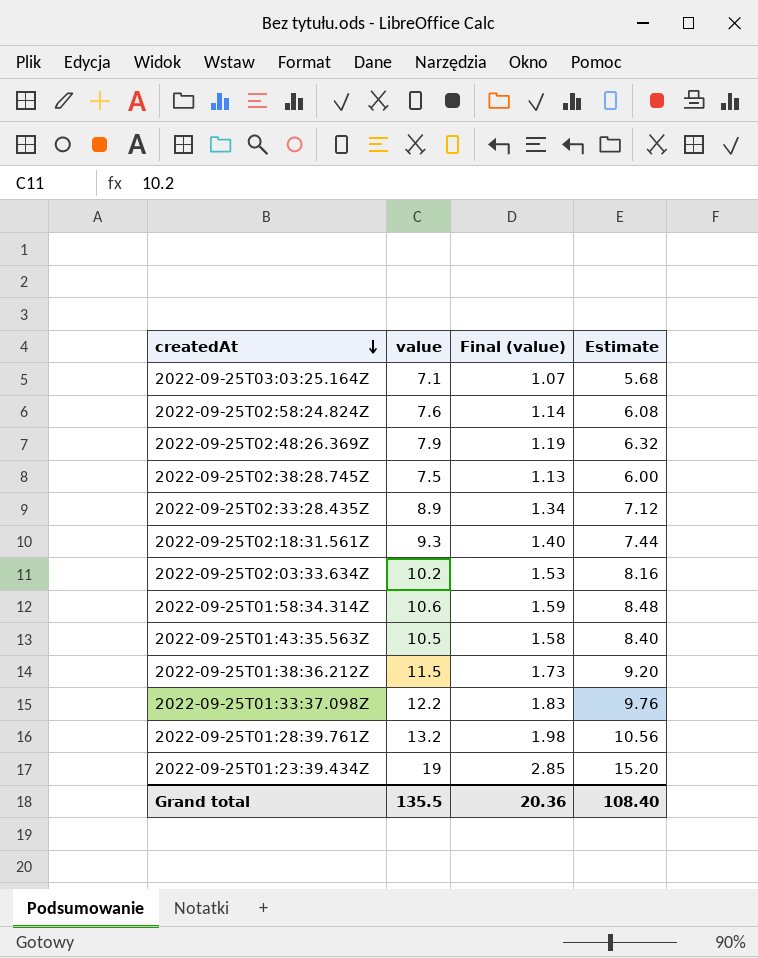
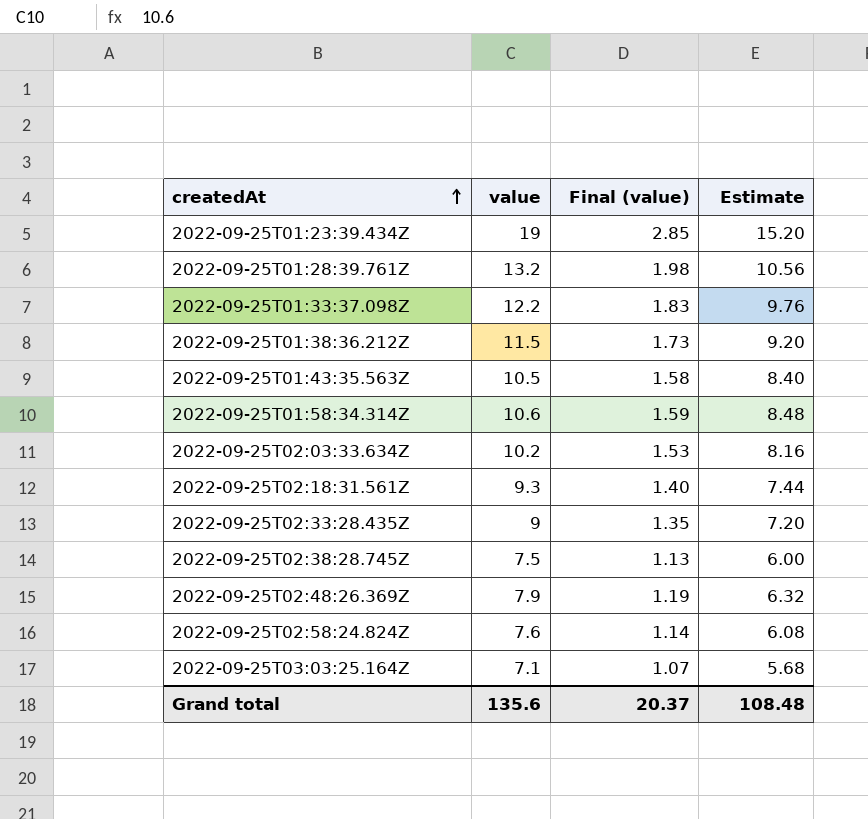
row order: createdAt descending -> createdAt ascending
2022-09-25T02:33:28.435Z | value: 8.9 -> 9
2022-09-25T02:33:28.435Z | Final (value): 1.34 -> 1.35
2022-09-25T02:33:28.435Z | Estimate: 7.12 -> 7.20
Grand total | value: 135.5 -> 135.6
Grand total | Final (value): 20.36 -> 20.37
Grand total | Estimate: 108.40 -> 108.48

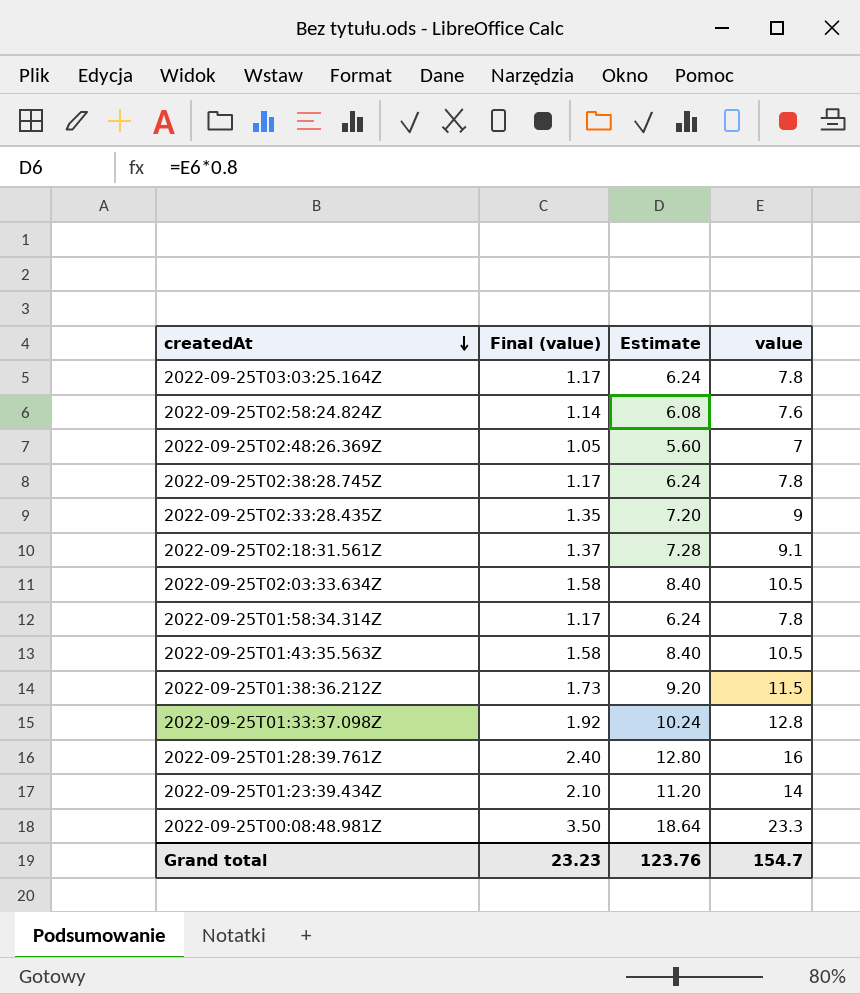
row order: createdAt ascending -> createdAt descending
column value | position: 2 -> 4
2022-09-25T03:03:25.164Z | Final (value): 1.07 -> 1.17
2022-09-25T03:03:25.164Z | Estimate: 5.68 -> 6.24
2022-09-25T03:03:25.164Z | value: 7.1 -> 7.8
2022-09-25T02:48:26.369Z | Final (value): 1.19 -> 1.05
2022-09-25T02:48:26.369Z | Estimate: 6.32 -> 5.60
2022-09-25T02:48:26.369Z | value: 7.9 -> 7
2022-09-25T02:38:28.745Z | Final (value): 1.13 -> 1.17
2022-09-25T02:38:28.745Z | Estimate: 6.00 -> 6.24
2022-09-25T02:38:28.745Z | value: 7.5 -> 7.8
2022-09-25T02:18:31.561Z | Final (value): 1.40 -> 1.37
2022-09-25T02:18:31.561Z | Estimate: 7.44 -> 7.28
2022-09-25T02:18:31.561Z | value: 9.3 -> 9.1
2022-09-25T02:03:33.634Z | Final (value): 1.53 -> 1.58
2022-09-25T02:03:33.634Z | Estimate: 8.16 -> 8.40
2022-09-25T02:03:33.634Z | value: 10.2 -> 10.5
2022-09-25T01:58:34.314Z | Final (value): 1.59 -> 1.17
2022-09-25T01:58:34.314Z | Estimate: 8.48 -> 6.24
2022-09-25T01:58:34.314Z | value: 10.6 -> 7.8
2022-09-25T01:33:37.098Z | Final (value): 1.83 -> 1.92
2022-09-25T01:33:37.098Z | Estimate: 9.76 -> 10.24
2022-09-25T01:33:37.098Z | value: 12.2 -> 12.8
2022-09-25T01:28:39.761Z | Final (value): 1.98 -> 2.40
2022-09-25T01:28:39.761Z | Estimate: 10.56 -> 12.80
2022-09-25T01:28:39.761Z | value: 13.2 -> 16
2022-09-25T01:23:39.434Z | Final (value): 2.85 -> 2.10
2022-09-25T01:23:39.434Z | Estimate: 15.20 -> 11.20
2022-09-25T01:23:39.434Z | value: 19 -> 14
row 2022-09-25T00:08:48.981Z: none -> 3.50 | 18.64 | 23.3
Grand total | Final (value): 20.37 -> 23.23
Grand total | Estimate: 108.48 -> 123.76
Grand total | value: 135.6 -> 154.7

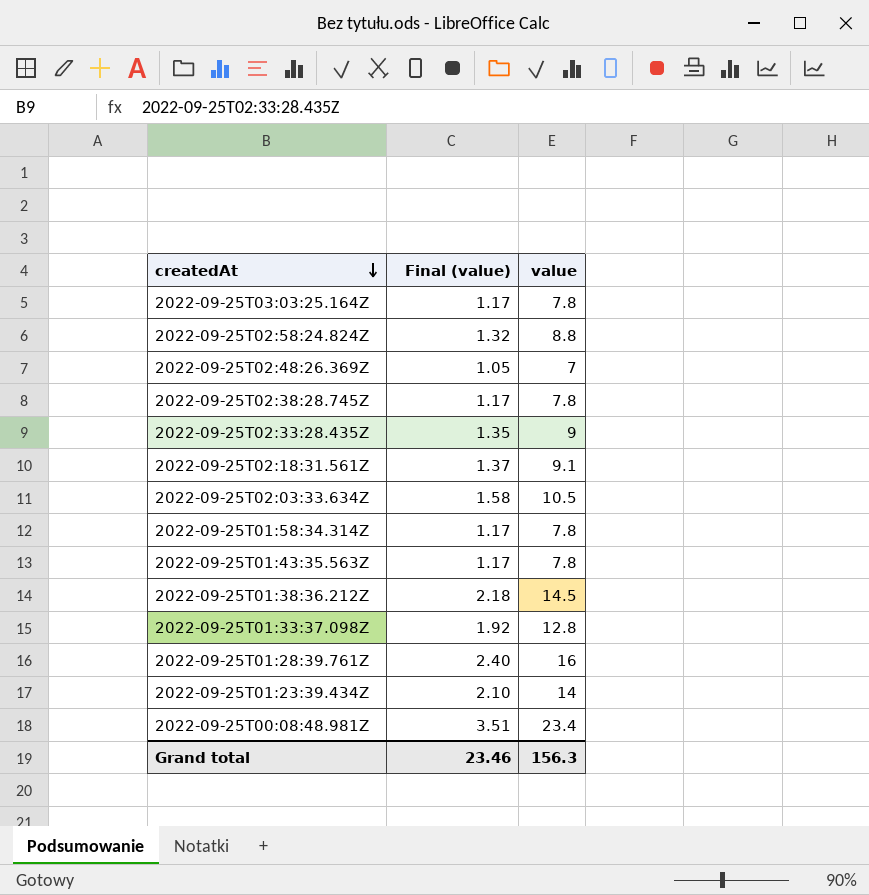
column Estimate | formula: [value] * 0.8 -> none
2022-09-25T02:58:24.824Z | Final (value): 1.14 -> 1.32
2022-09-25T02:58:24.824Z | value: 7.6 -> 8.8
2022-09-25T01:43:35.563Z | Final (value): 1.58 -> 1.17
2022-09-25T01:43:35.563Z | value: 10.5 -> 7.8
2022-09-25T01:38:36.212Z | Final (value): 1.73 -> 2.18
2022-09-25T01:38:36.212Z | value: 11.5 -> 14.5
2022-09-25T00:08:48.981Z | Final (value): 3.50 -> 3.51
2022-09-25T00:08:48.981Z | value: 23.3 -> 23.4
Grand total | Final (value): 23.23 -> 23.46
Grand total | value: 154.7 -> 156.3

